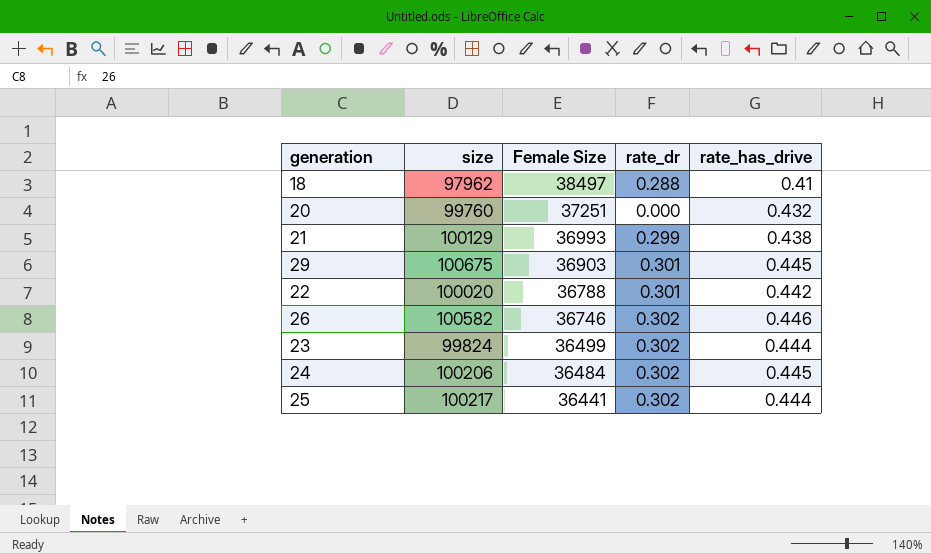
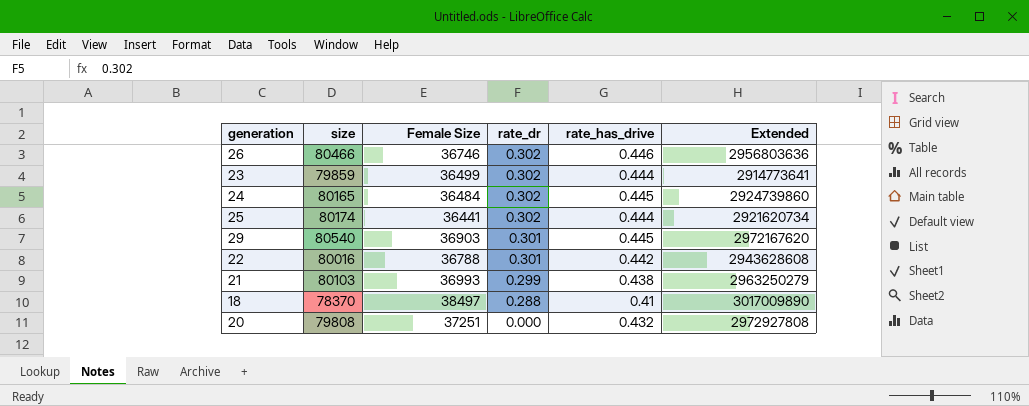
row order: Female Size descending -> rate_dr descending
column Extended | formula: none -> [size] * [Female Size]
26 | size: 100582 -> 80466
23 | size: 99824 -> 79859
24 | size: 100206 -> 80165
25 | size: 100217 -> 80174
29 | size: 100675 -> 80540
22 | size: 100020 -> 80016
21 | size: 100129 -> 80103
18 | size: 97962 -> 78370
20 | size: 99760 -> 79808

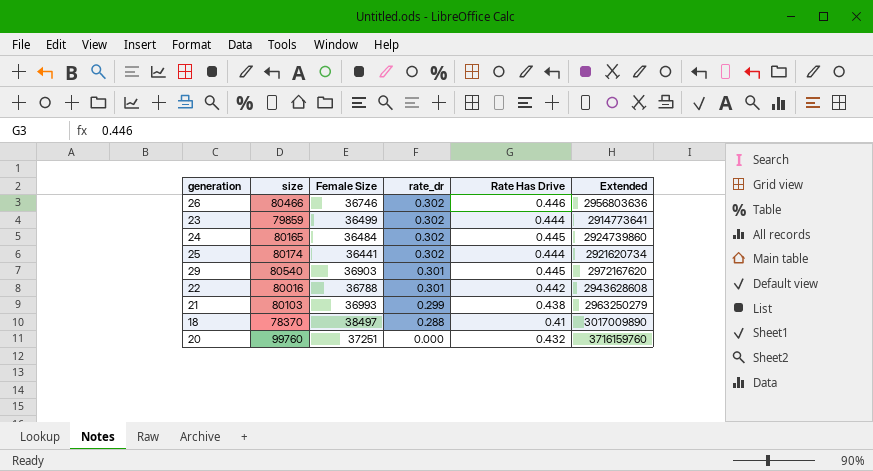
column name: rate_has_drive -> Rate Has Drive
20 | size: 79808 -> 99760
20 | Extended: 2972927808 -> 3716159760

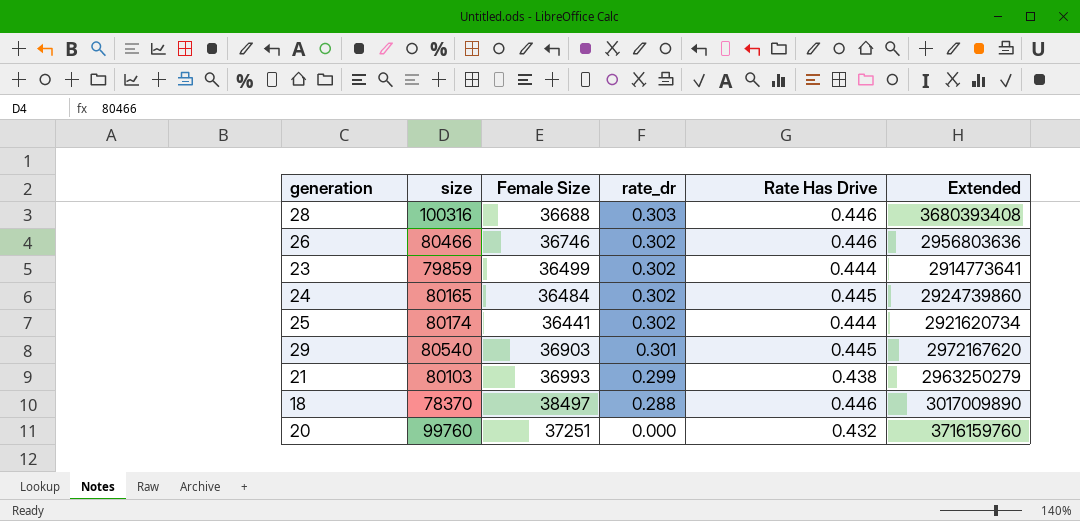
row 22: 80016 | 36788 | 0.301 | 0.442 | 2943628608 -> none
row 28: none -> 100316 | 36688 | 0.303 | 0.446 | 3680393408
18 | Rate Has Drive: 0.41 -> 0.446

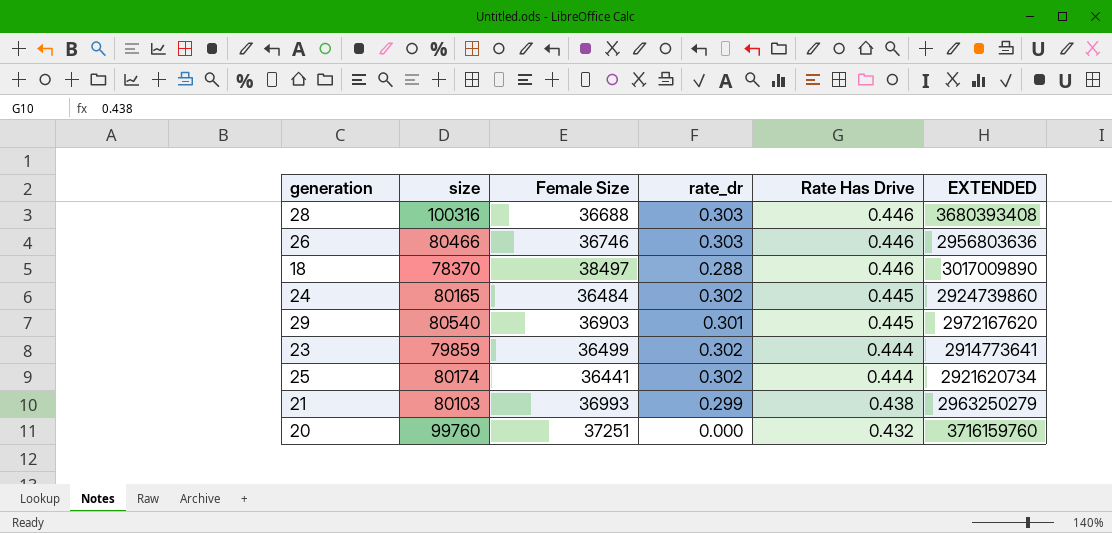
row order: rate_dr descending -> Rate Has Drive descending
column name: Extended -> EXTENDED
26 | rate_dr: 0.302 -> 0.303

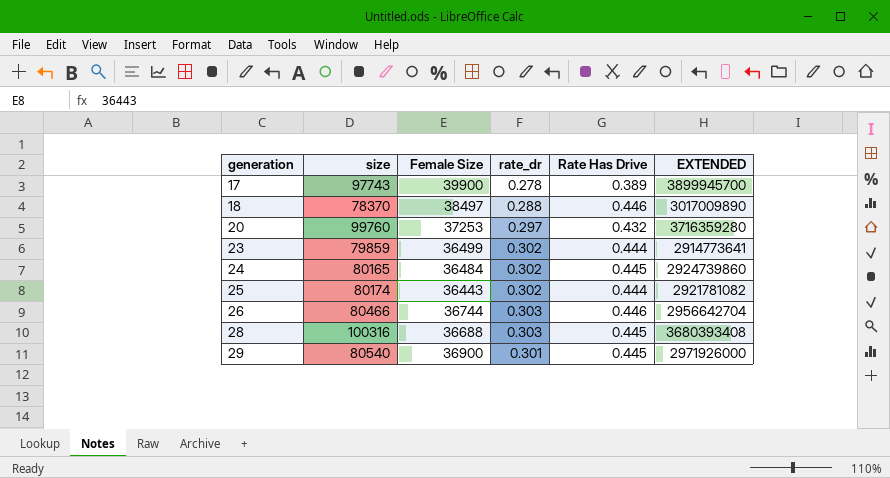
row order: Rate Has Drive descending -> generation ascending
row 21: 80103 | 36993 | 0.299 | 0.438 | 2963250279 -> none
row 17: none -> 97743 | 39900 | 0.278 | 0.389 | 3899945700
20 | Female Size: 37251 -> 37253
20 | rate_dr: 0.000 -> 0.297
20 | EXTENDED: 3716159760 -> 3716359280
25 | Female Size: 36441 -> 36443
25 | EXTENDED: 2921620734 -> 2921781082
26 | Female Size: 36746 -> 36744
26 | EXTENDED: 2956803636 -> 2956642704
28 | Rate Has Drive: 0.446 -> 0.445
29 | Female Size: 36903 -> 36900
29 | EXTENDED: 2972167620 -> 2971926000

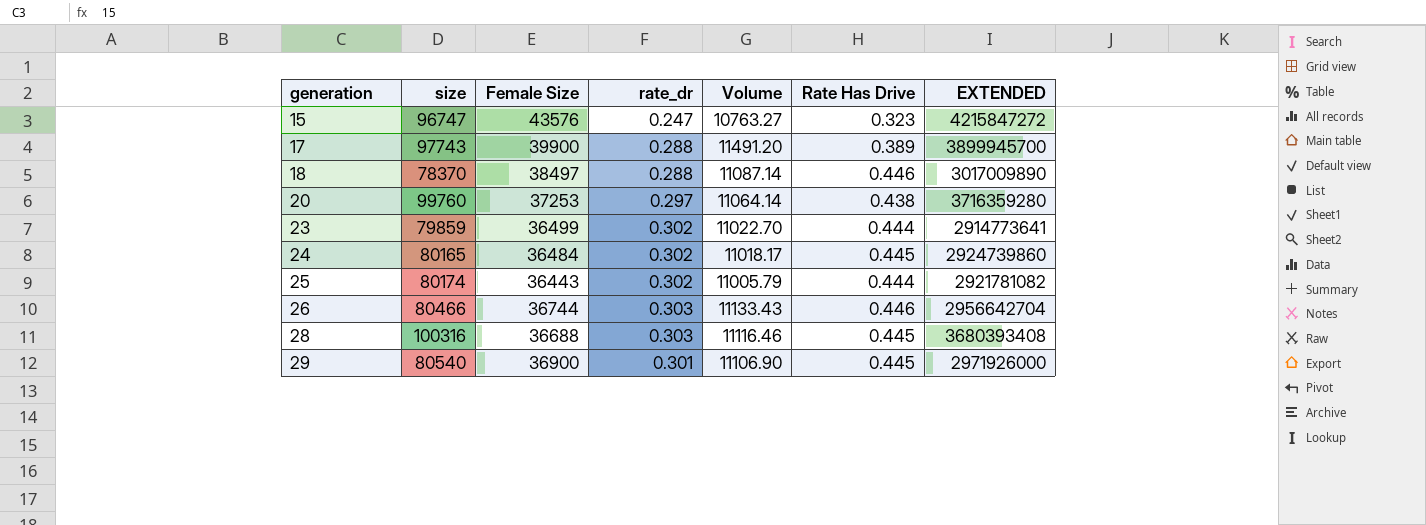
column Volume | formula: none -> [Female Size] * [rate_dr]
row 15: none -> 96747 | 43576 | 0.247 | 10763.27 | 0.323 | 4215847272
17 | rate_dr: 0.278 -> 0.288
20 | Rate Has Drive: 0.432 -> 0.438

